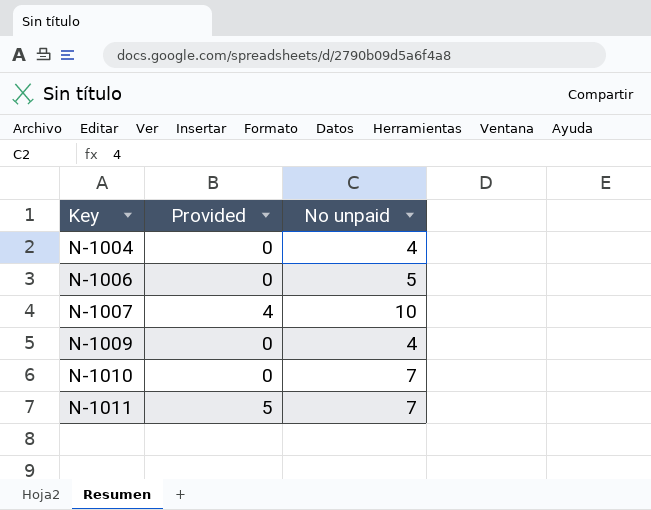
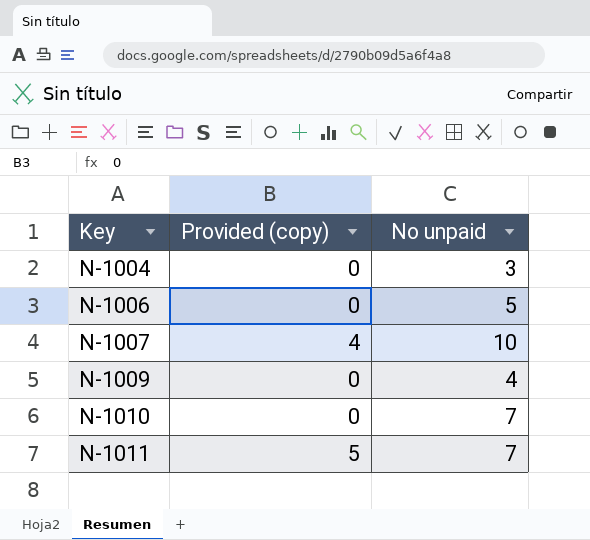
column name: Provided -> Provided (copy)
N-1004 | No unpaid: 4 -> 3

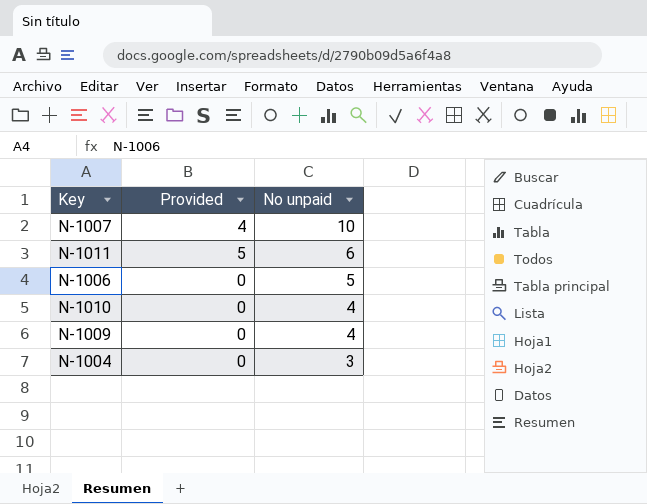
row order: Key ascending -> No unpaid descending
column name: Provided (copy) -> Provided
N-1011 | No unpaid: 7 -> 6
N-1010 | No unpaid: 7 -> 4

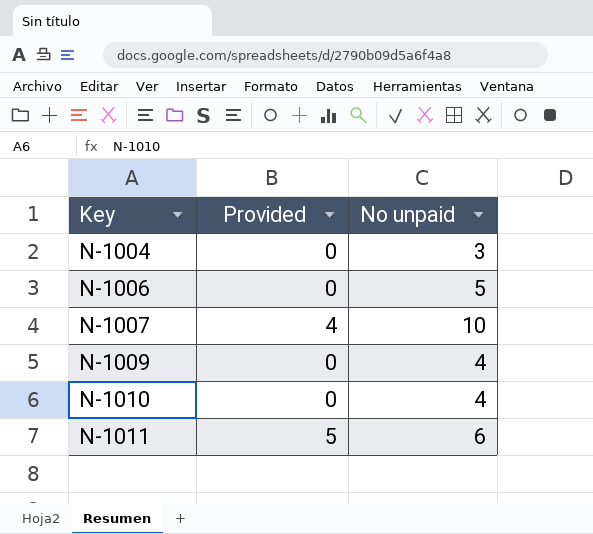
row order: No unpaid descending -> Key ascending

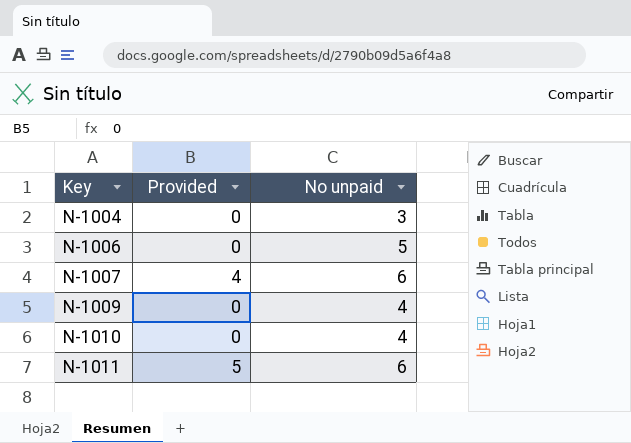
N-1007 | No unpaid: 10 -> 6

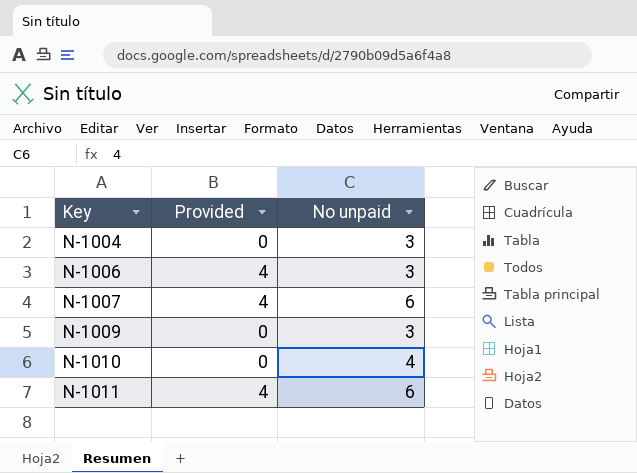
N-1006 | Provided: 0 -> 4
N-1006 | No unpaid: 5 -> 3
N-1009 | No unpaid: 4 -> 3
N-1011 | Provided: 5 -> 4

